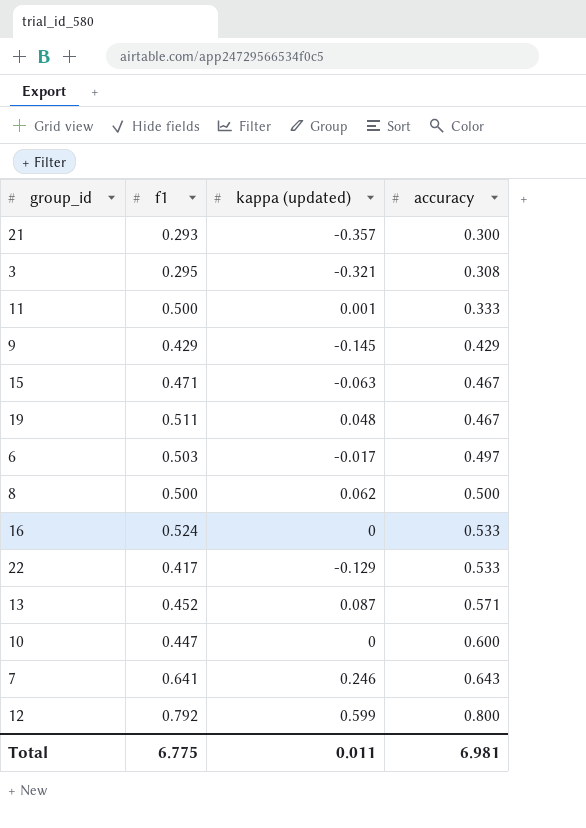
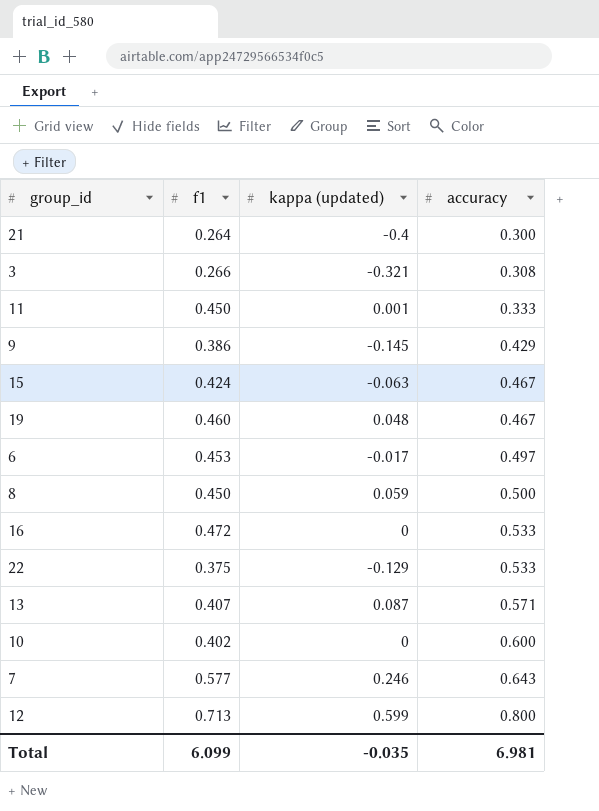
21 | f1: 0.293 -> 0.264
21 | kappa (updated): -0.357 -> -0.4
3 | f1: 0.295 -> 0.266
11 | f1: 0.500 -> 0.450
9 | f1: 0.429 -> 0.386
15 | f1: 0.471 -> 0.424
19 | f1: 0.511 -> 0.460
6 | f1: 0.503 -> 0.453
8 | f1: 0.500 -> 0.450
8 | kappa (updated): 0.062 -> 0.059
16 | f1: 0.524 -> 0.472
22 | f1: 0.417 -> 0.375
13 | f1: 0.452 -> 0.407
10 | f1: 0.447 -> 0.402
7 | f1: 0.641 -> 0.577
12 | f1: 0.792 -> 0.713
Total | f1: 6.775 -> 6.099
Total | kappa (updated): 0.011 -> -0.035

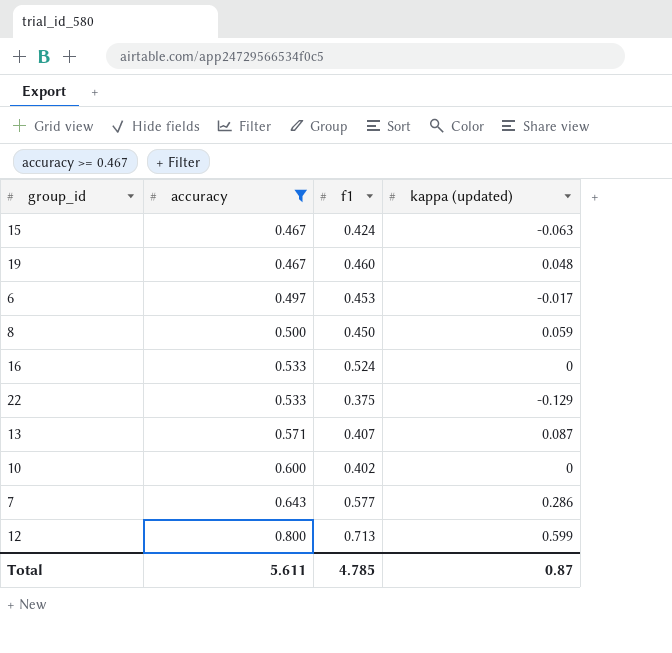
filter: none -> accuracy >= 0.467
column accuracy | position: 4 -> 2
16 | f1: 0.472 -> 0.524
7 | kappa (updated): 0.246 -> 0.286
Total | accuracy: 6.981 -> 5.611
Total | f1: 6.099 -> 4.785
Total | kappa (updated): -0.035 -> 0.87

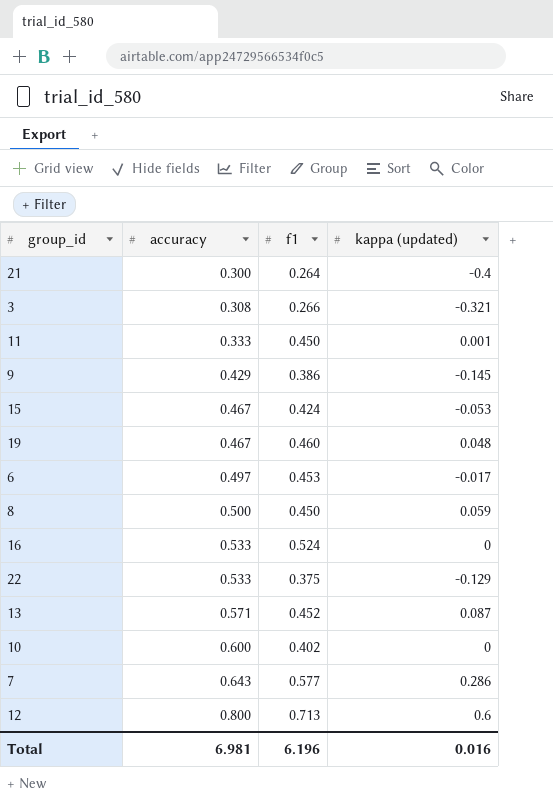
filter: accuracy >= 0.467 -> none
15 | kappa (updated): -0.063 -> -0.053
13 | f1: 0.407 -> 0.452
12 | kappa (updated): 0.599 -> 0.6
Total | accuracy: 5.611 -> 6.981
Total | f1: 4.785 -> 6.196
Total | kappa (updated): 0.87 -> 0.016

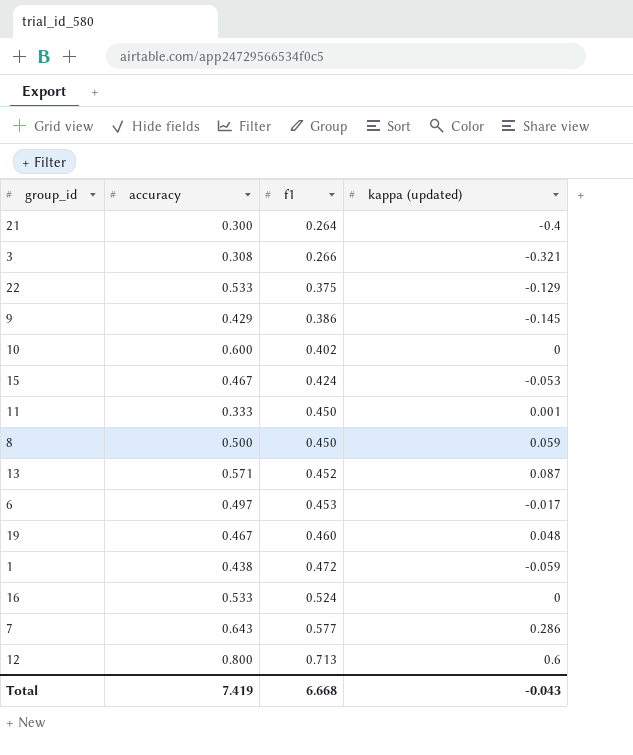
row order: accuracy ascending -> f1 ascending
row 1: none -> 0.438 | 0.472 | -0.059
Total | accuracy: 6.981 -> 7.419
Total | f1: 6.196 -> 6.668
Total | kappa (updated): 0.016 -> -0.043

